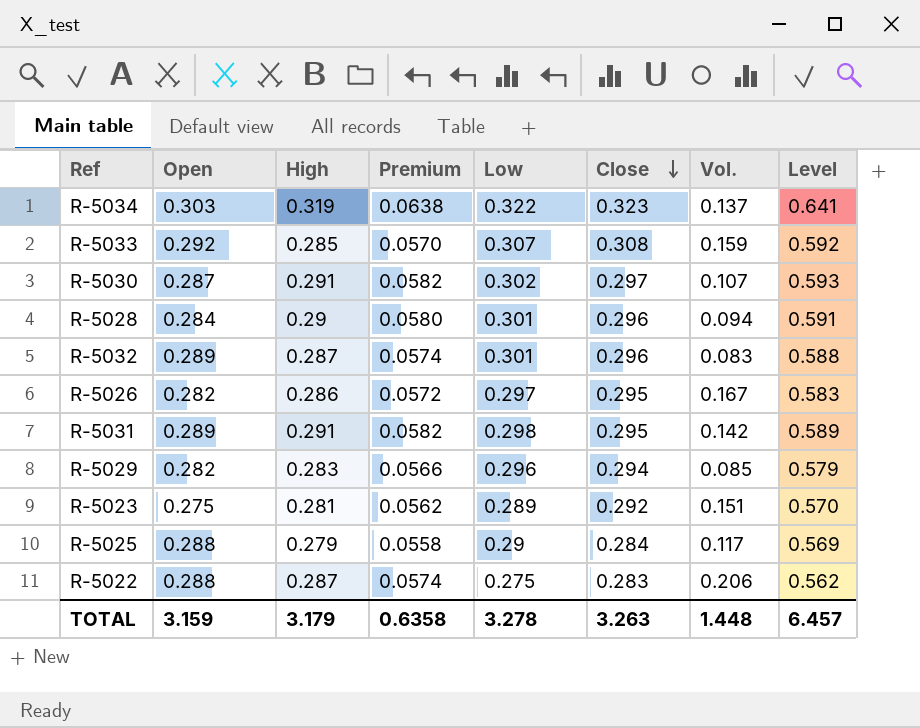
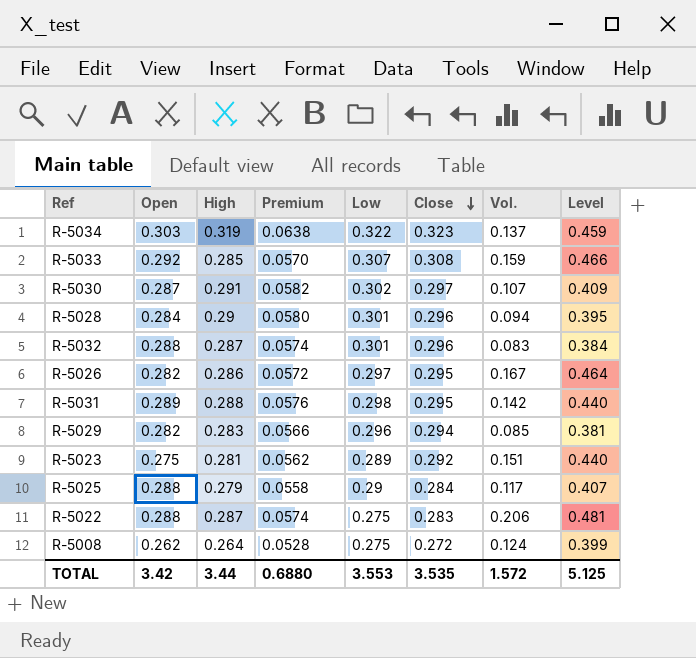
column Level | formula: [High] + [Low] -> [Low] + [Vol.]
R-5032 | Open: 0.289 -> 0.288
R-5031 | High: 0.291 -> 0.288
R-5031 | Premium: 0.0582 -> 0.0576
row R-5008: none -> 0.262 | 0.264 | 0.0528 | 0.275 | 0.272 | 0.124 | 0.399
TOTAL | Open: 3.159 -> 3.42
TOTAL | High: 3.179 -> 3.44
TOTAL | Premium: 0.6358 -> 0.6880
TOTAL | Low: 3.278 -> 3.553
TOTAL | Close: 3.263 -> 3.535
TOTAL | Vol.: 1.448 -> 1.572
TOTAL | Level: 6.457 -> 5.125

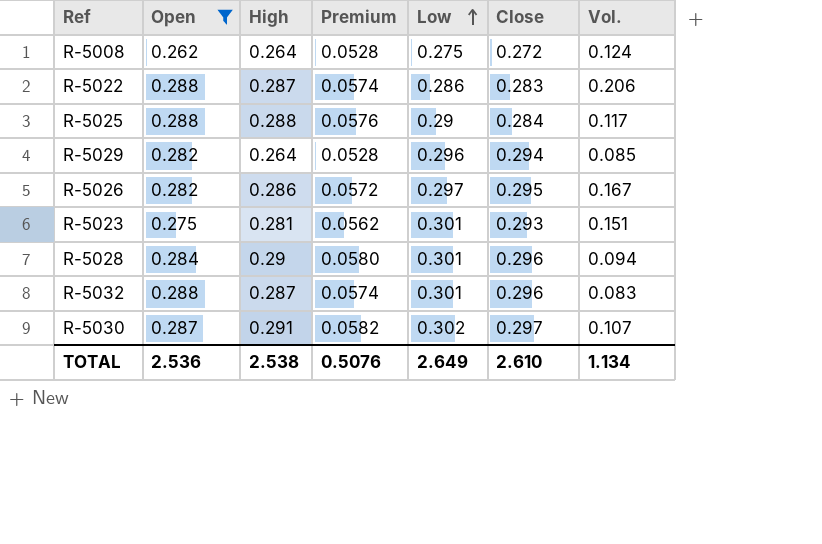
filter: none -> Open <= 0.288
row order: Close descending -> Low ascending
column Level | formula: [Low] + [Vol.] -> none
R-5022 | Low: 0.275 -> 0.286
R-5025 | High: 0.279 -> 0.288
R-5025 | Premium: 0.0558 -> 0.0576
R-5029 | High: 0.283 -> 0.264
R-5029 | Premium: 0.0566 -> 0.0528
R-5023 | Low: 0.289 -> 0.301
R-5023 | Close: 0.292 -> 0.293
TOTAL | Open: 3.42 -> 2.536
TOTAL | High: 3.44 -> 2.538
TOTAL | Premium: 0.6880 -> 0.5076
TOTAL | Low: 3.553 -> 2.649
TOTAL | Close: 3.535 -> 2.610
TOTAL | Vol.: 1.572 -> 1.134

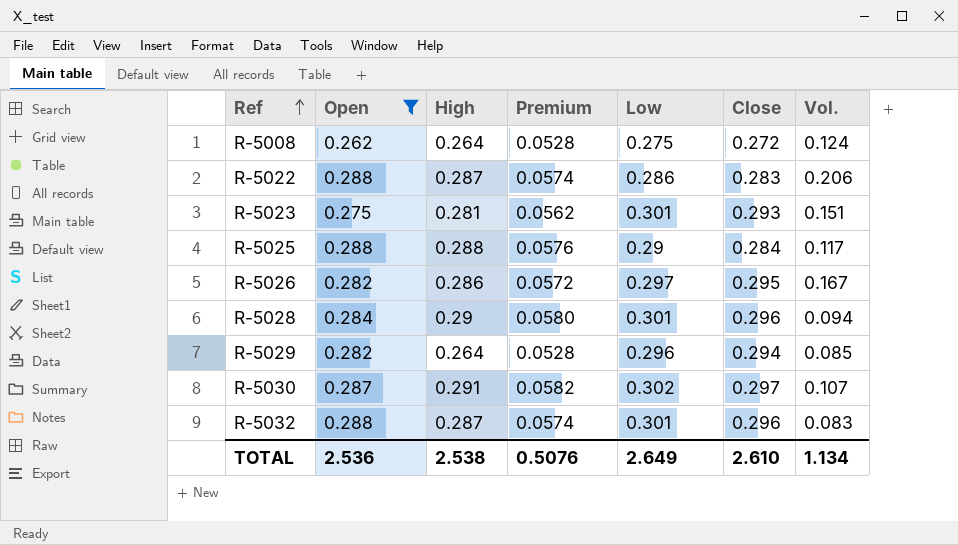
row order: Low ascending -> Ref ascending

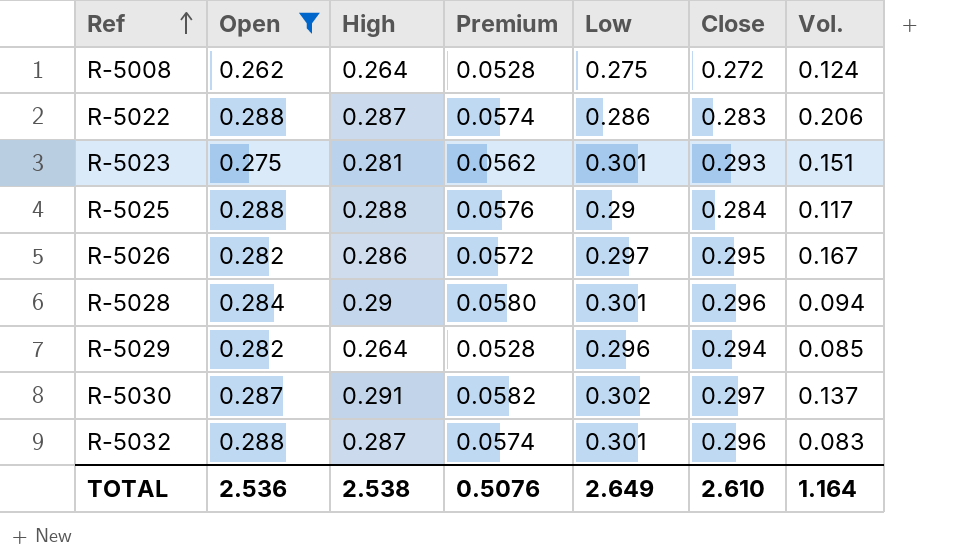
R-5030 | Vol.: 0.107 -> 0.137
TOTAL | Vol.: 1.134 -> 1.164

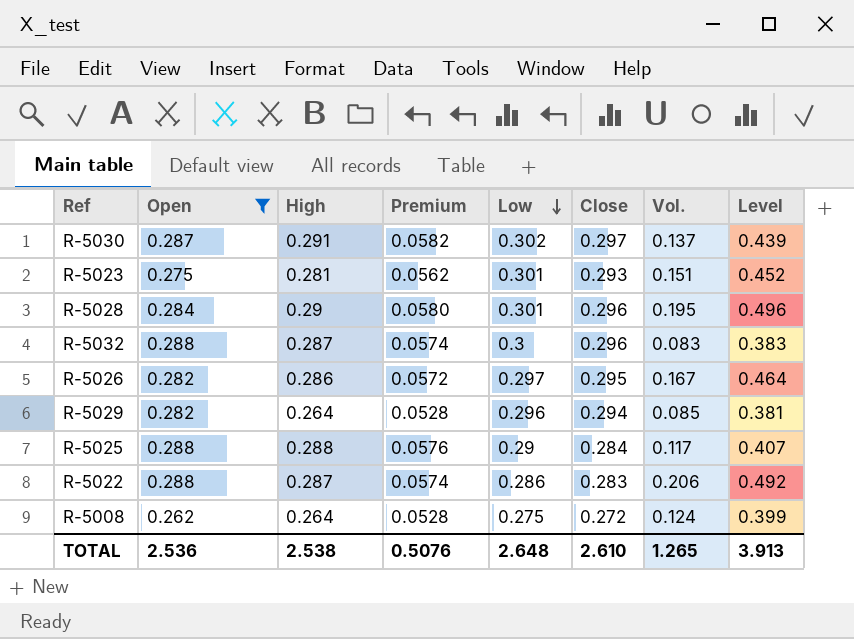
row order: Ref ascending -> Low descending
column Level | formula: none -> [Low] + [Vol.]
R-5028 | Vol.: 0.094 -> 0.195
R-5032 | Low: 0.301 -> 0.3
TOTAL | Low: 2.649 -> 2.648
TOTAL | Vol.: 1.164 -> 1.265

